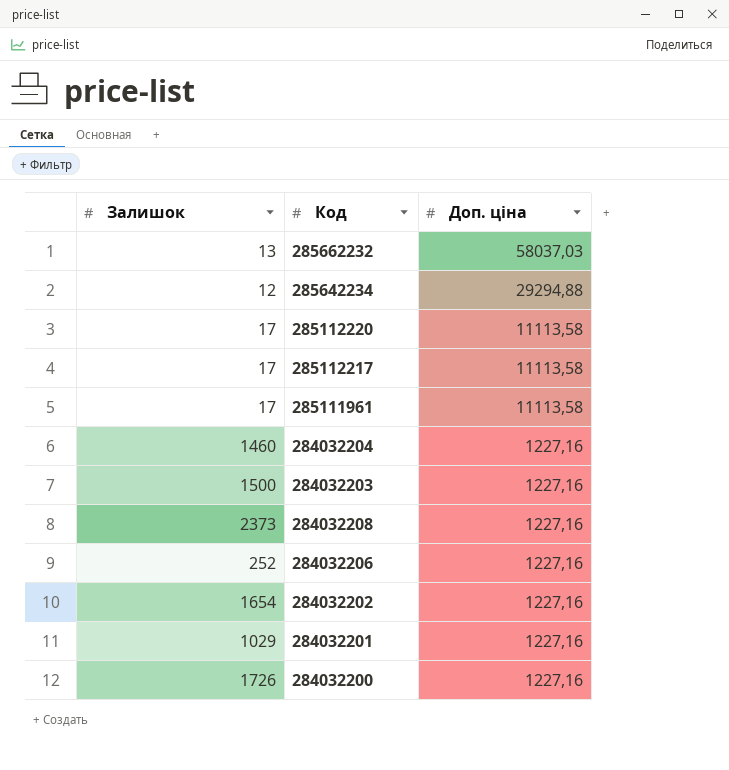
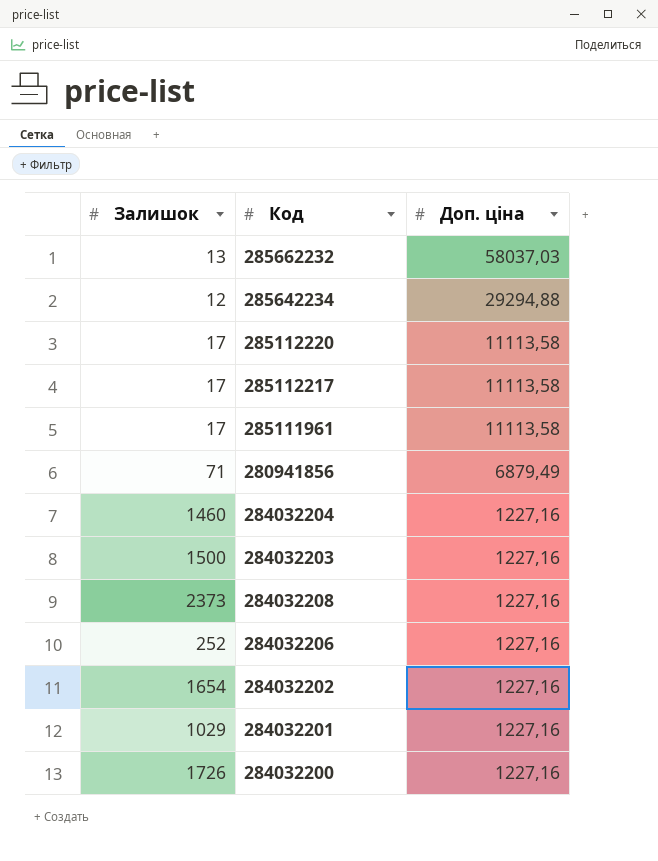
row 280941856: none -> 71 | 6879,49

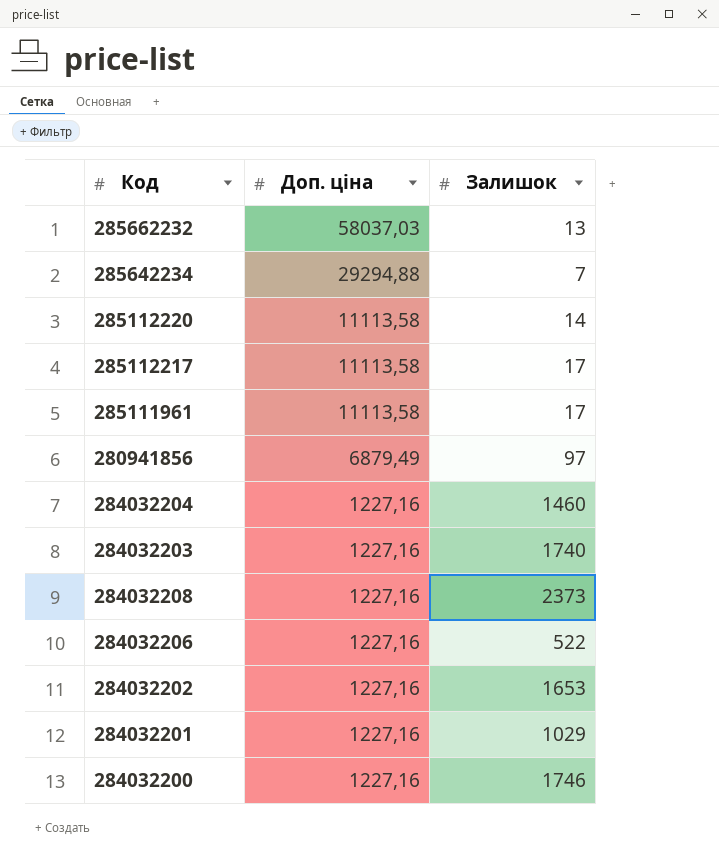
column Залишок | position: 1 -> 3
285642234 | Залишок: 12 -> 7
285112220 | Залишок: 17 -> 14
280941856 | Залишок: 71 -> 97
284032203 | Залишок: 1500 -> 1740
284032206 | Залишок: 252 -> 522
284032202 | Залишок: 1654 -> 1653
284032200 | Залишок: 1726 -> 1746

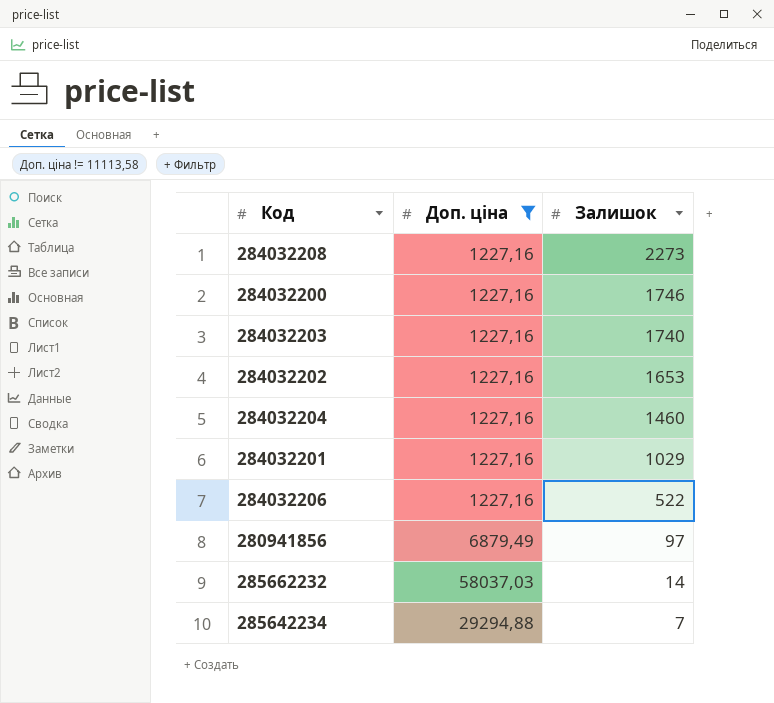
filter: none -> Доп. ціна != 11113,58
row order: Доп. ціна descending -> Залишок descending
284032208 | Залишок: 2373 -> 2273
285662232 | Залишок: 13 -> 14

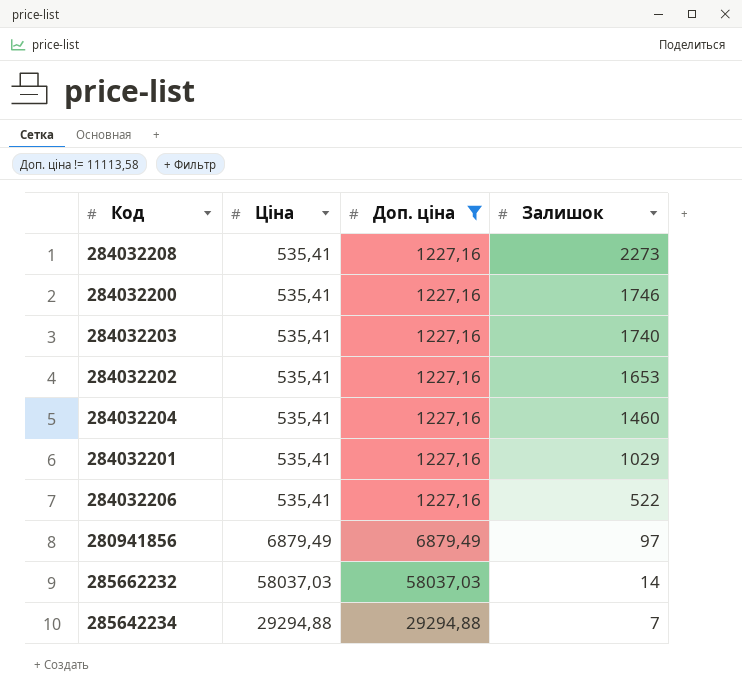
column Ціна | position: none -> 2

